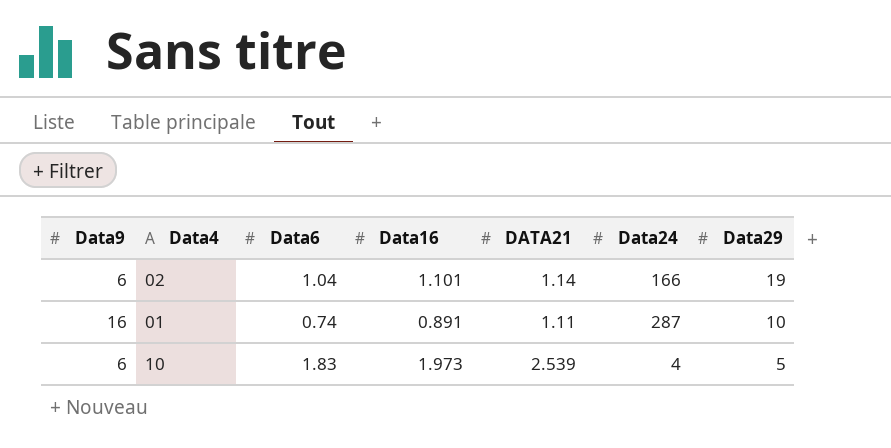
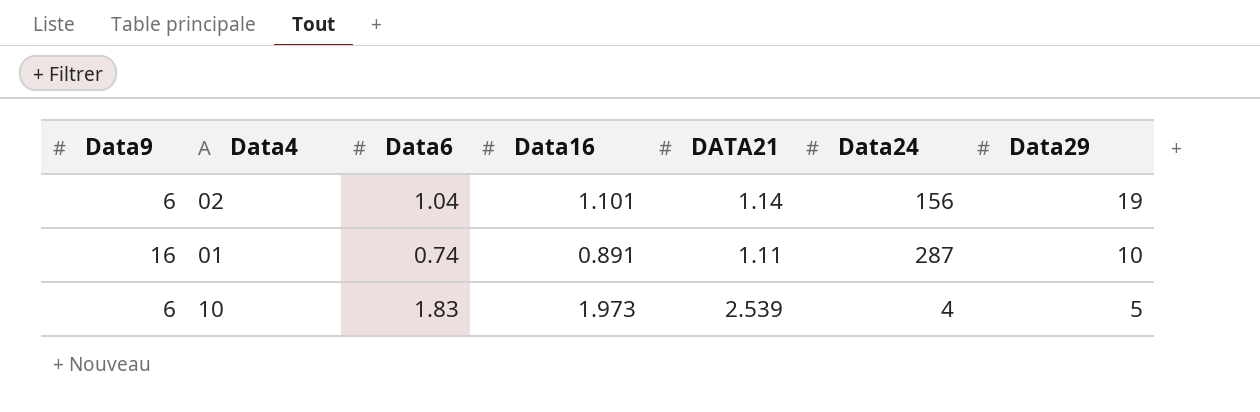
02 | Data24: 166 -> 156

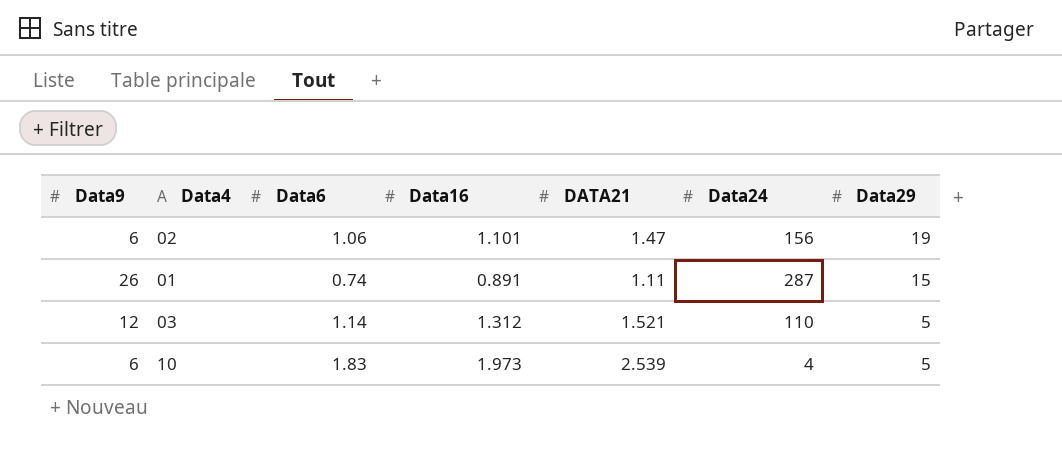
02 | Data6: 1.04 -> 1.06
02 | DATA21: 1.14 -> 1.47
01 | Data9: 16 -> 26
01 | Data29: 10 -> 15
row 03: none -> 12 | 1.14 | 1.312 | 1.521 | 110 | 5

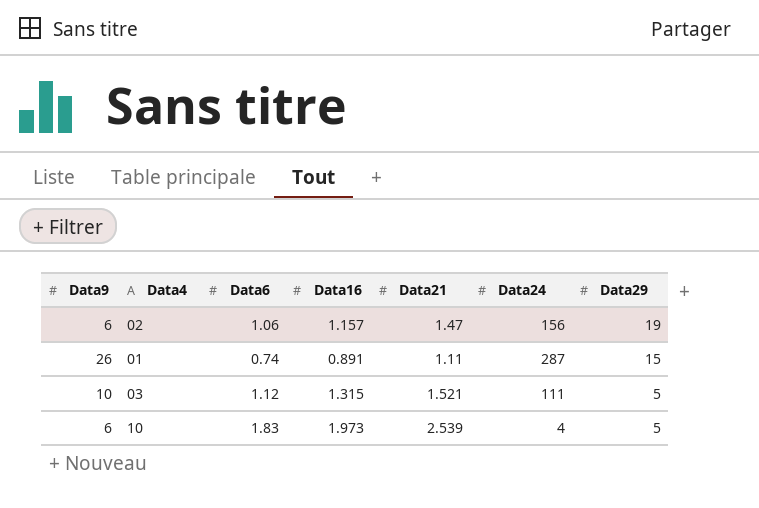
column name: DATA21 -> Data21
02 | Data16: 1.101 -> 1.157
03 | Data9: 12 -> 10
03 | Data6: 1.14 -> 1.12
03 | Data16: 1.312 -> 1.315
03 | Data24: 110 -> 111

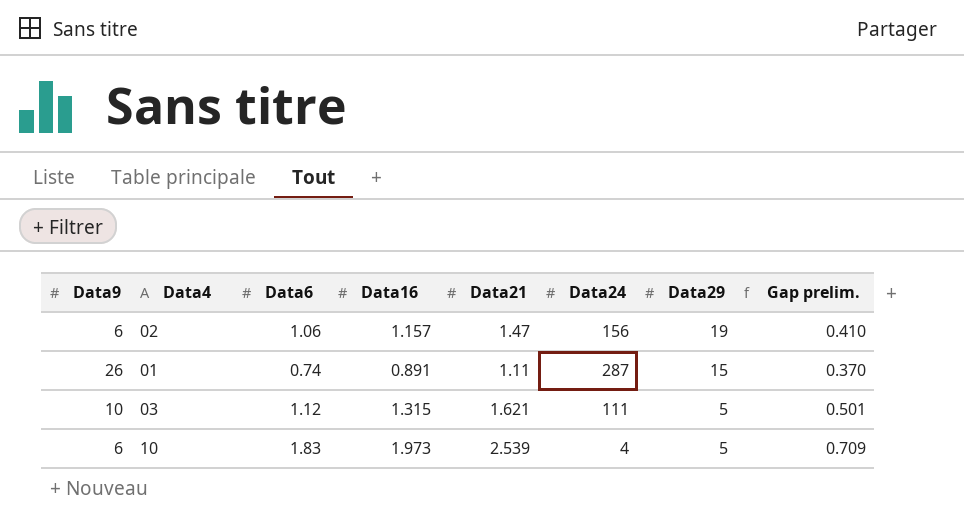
column Gap prelim. | formula: none -> [Data21] - [Data6]
03 | Data21: 1.521 -> 1.621

